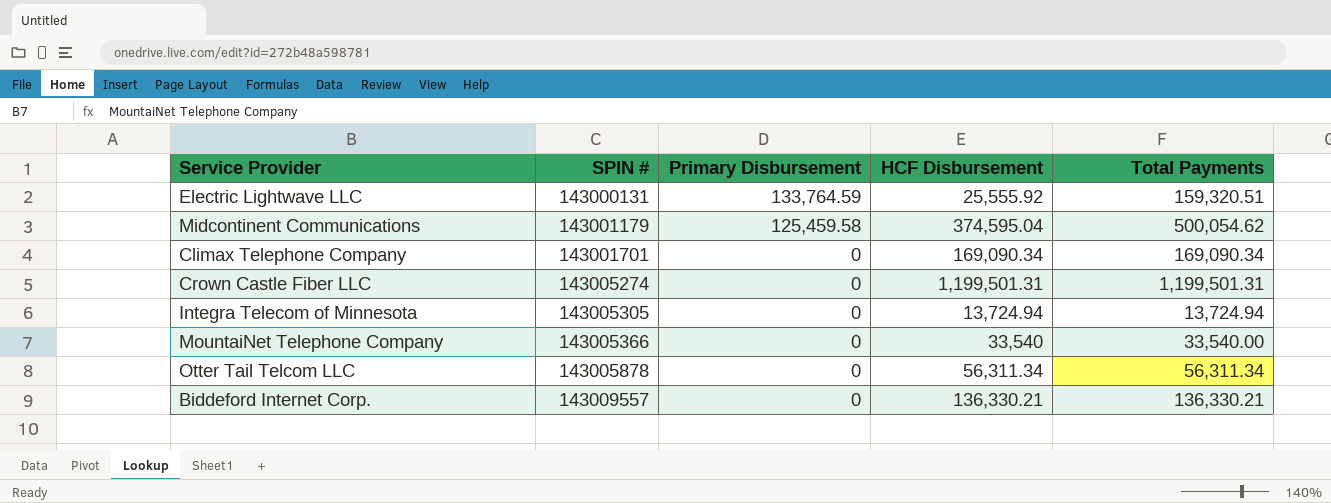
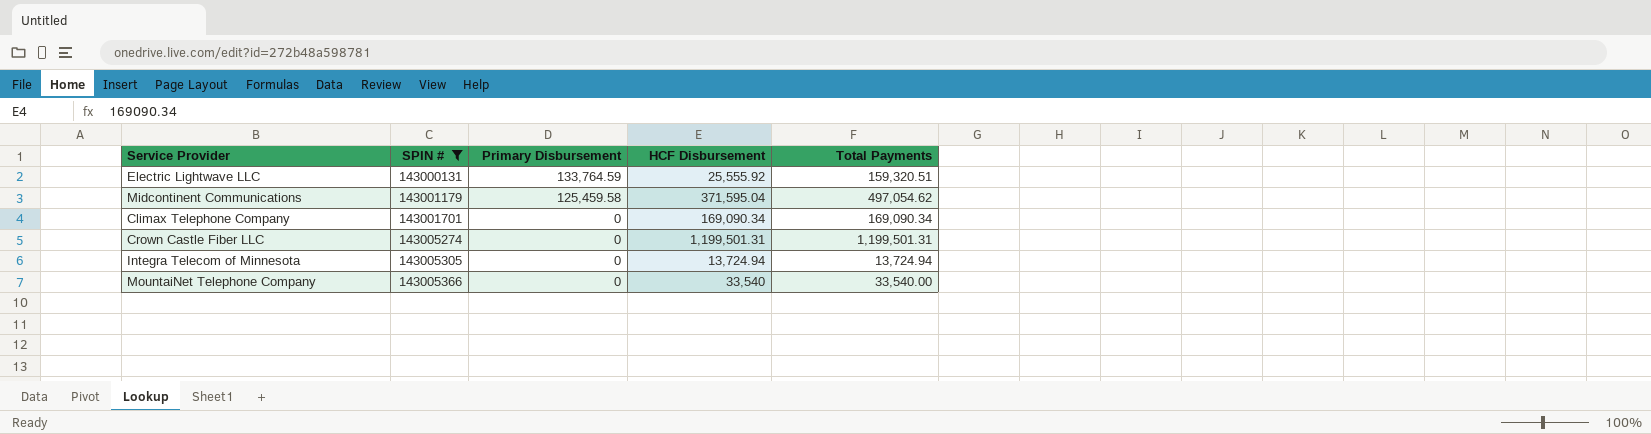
filter: none -> SPIN # <= 143005366
Midcontinent Communications | HCF Disbursement: 374,595.04 -> 371,595.04
Midcontinent Communications | Total Payments: 500,054.62 -> 497,054.62

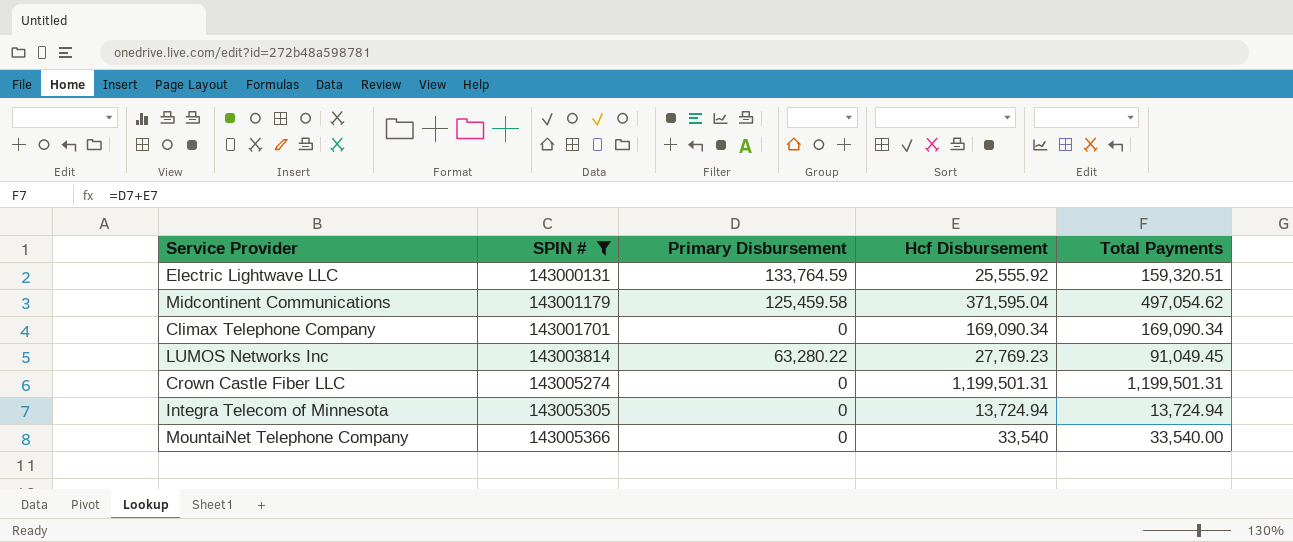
column name: HCF Disbursement -> Hcf Disbursement
row LUMOS Networks Inc: none -> 143003814 | 63,280.22 | 27,769.23 | 91,049.45

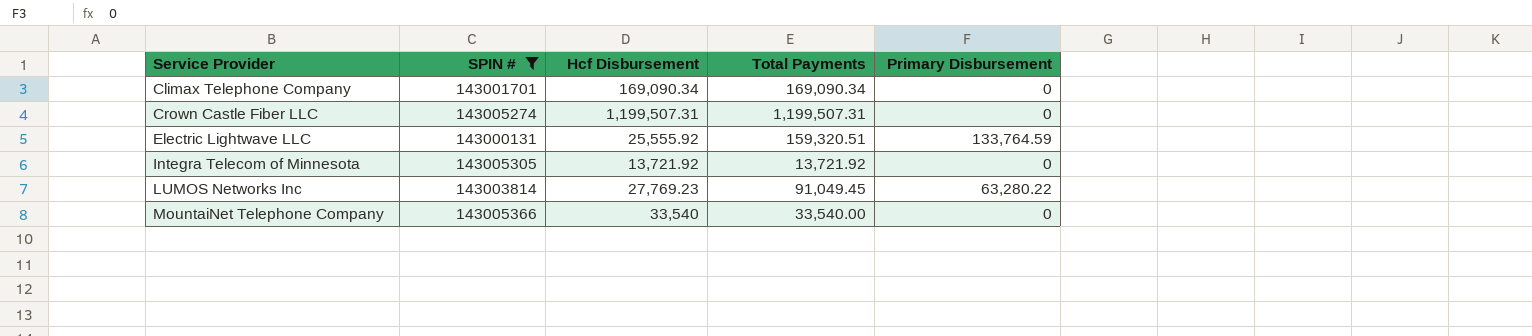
row order: SPIN # ascending -> Service Provider ascending
column Primary Disbursement | position: 3 -> 5
row Midcontinent Communications: 143001179 | 125,459.58 | 371,595.04 | 497,054.62 -> none
Crown Castle Fiber LLC | Hcf Disbursement: 1,199,501.31 -> 1,199,507.31
Crown Castle Fiber LLC | Total Payments: 1,199,501.31 -> 1,199,507.31
Integra Telecom of Minnesota | Hcf Disbursement: 13,724.94 -> 13,721.92
Integra Telecom of Minnesota | Total Payments: 13,724.94 -> 13,721.92

